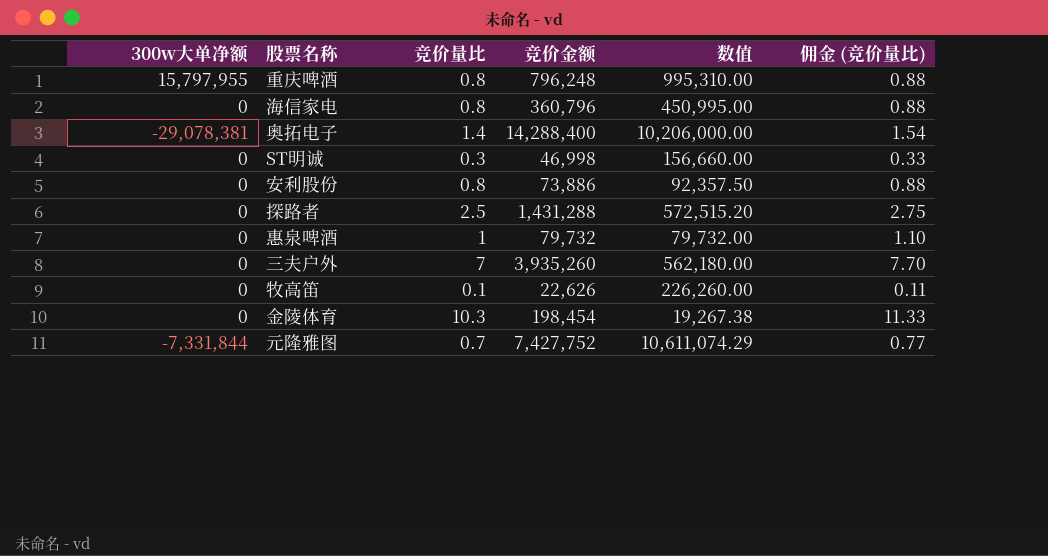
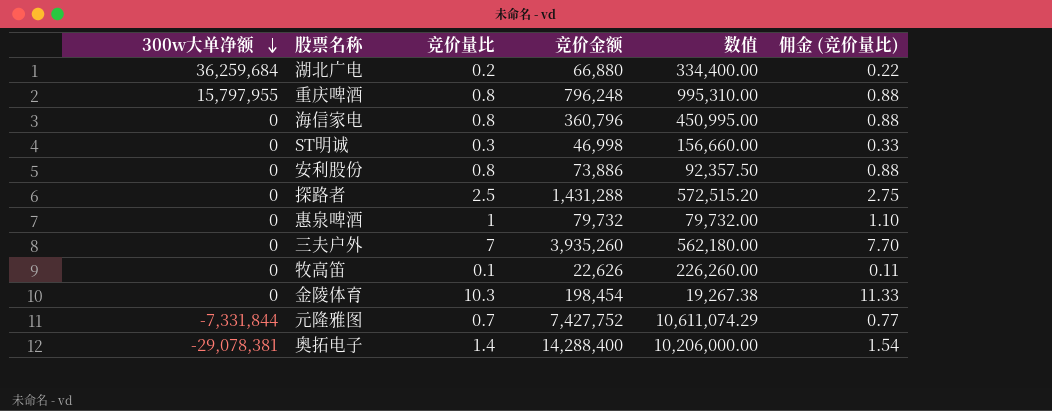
row order: none -> 300w大单净额 descending
row 湖北广电: none -> 36,259,684 | 0.2 | 66,880 | 334,400.00 | 0.22

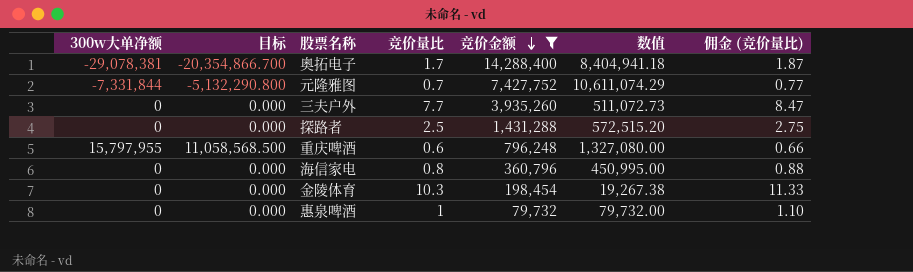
filter: none -> 竞价金额 >= 79,732
row order: 300w大单净额 descending -> 竞价金额 descending
column 目标 | formula: none -> [300w大单净额] * 0.7
奥拓电子 | 竞价量比: 1.4 -> 1.7
奥拓电子 | 数值: 10,206,000.00 -> 8,404,941.18
奥拓电子 | 佣金 (竞价量比): 1.54 -> 1.87
三夫户外 | 竞价量比: 7 -> 7.7
三夫户外 | 数值: 562,180.00 -> 511,072.73
三夫户外 | 佣金 (竞价量比): 7.70 -> 8.47
重庆啤酒 | 竞价量比: 0.8 -> 0.6
重庆啤酒 | 数值: 995,310.00 -> 1,327,080.00
重庆啤酒 | 佣金 (竞价量比): 0.88 -> 0.66

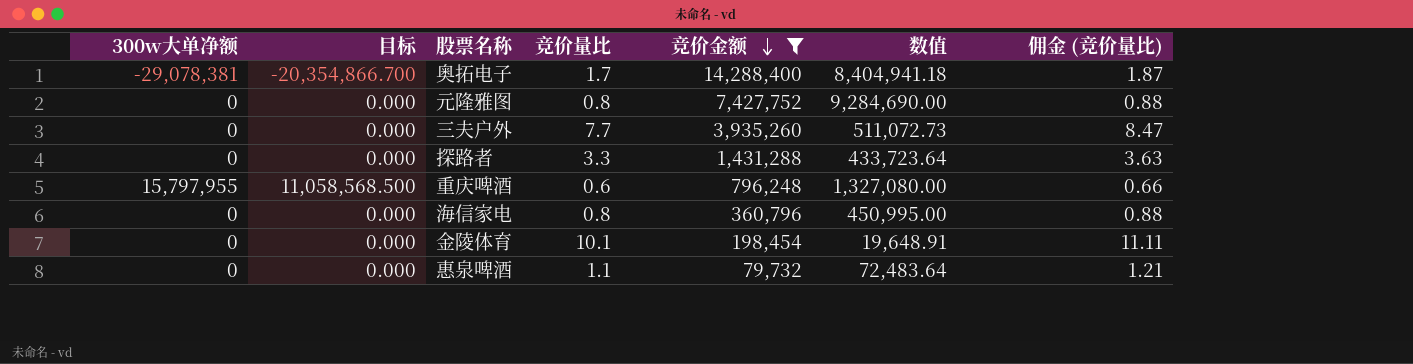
元隆雅图 | 300w大单净额: -7,331,844 -> 0
元隆雅图 | 目标: -5,132,290.800 -> 0.000
元隆雅图 | 竞价量比: 0.7 -> 0.8
元隆雅图 | 数值: 10,611,074.29 -> 9,284,690.00
元隆雅图 | 佣金 (竞价量比): 0.77 -> 0.88
探路者 | 竞价量比: 2.5 -> 3.3
探路者 | 数值: 572,515.20 -> 433,723.64
探路者 | 佣金 (竞价量比): 2.75 -> 3.63
金陵体育 | 竞价量比: 10.3 -> 10.1
金陵体育 | 数值: 19,267.38 -> 19,648.91
金陵体育 | 佣金 (竞价量比): 11.33 -> 11.11
惠泉啤酒 | 竞价量比: 1 -> 1.1
惠泉啤酒 | 数值: 79,732.00 -> 72,483.64
惠泉啤酒 | 佣金 (竞价量比): 1.10 -> 1.21

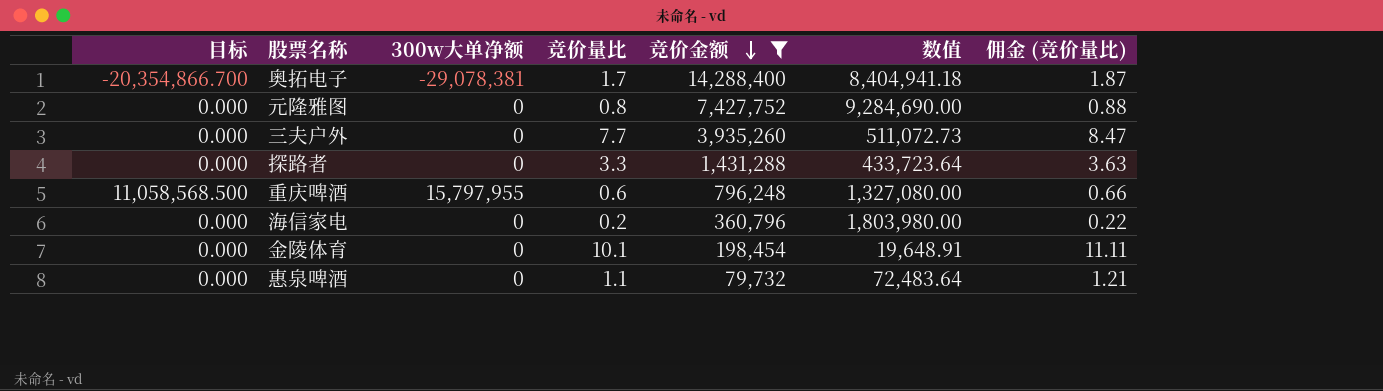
column 300w大单净额 | position: 1 -> 3
海信家电 | 竞价量比: 0.8 -> 0.2
海信家电 | 数值: 450,995.00 -> 1,803,980.00
海信家电 | 佣金 (竞价量比): 0.88 -> 0.22

